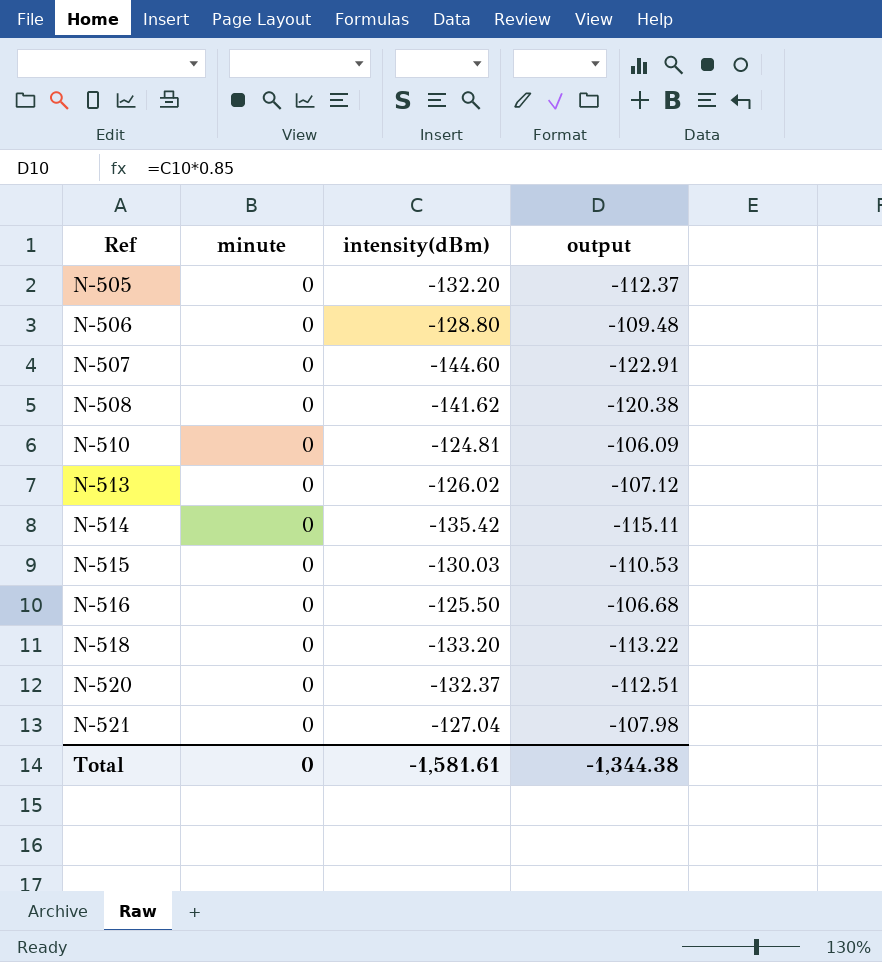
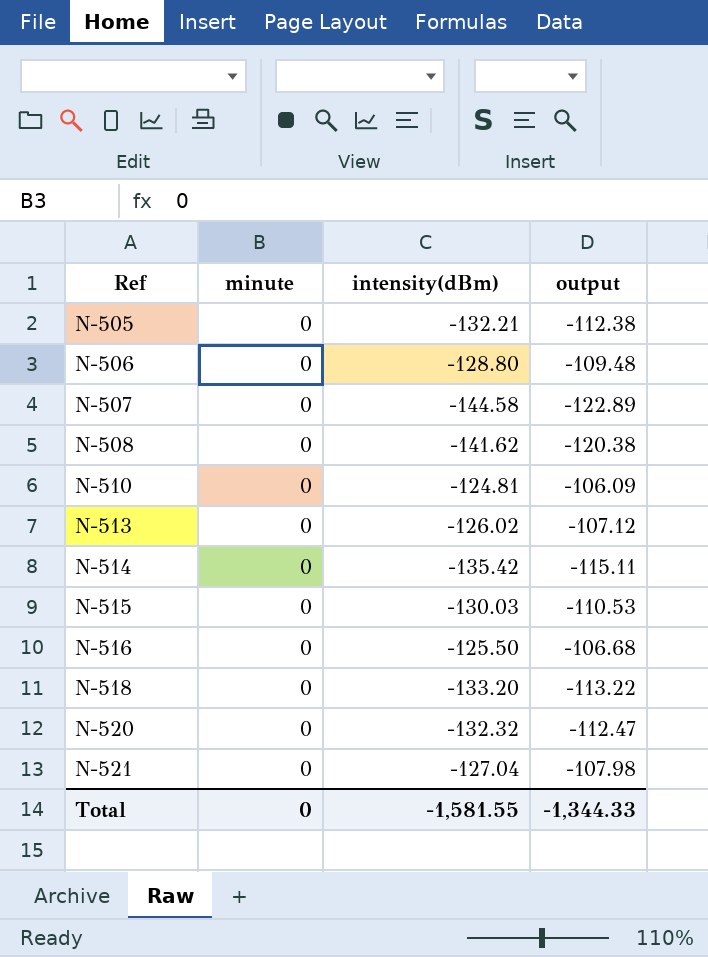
N-505 | intensity(dBm): -132.20 -> -132.21
N-505 | output: -112.37 -> -112.38
N-507 | intensity(dBm): -144.60 -> -144.58
N-507 | output: -122.91 -> -122.89
N-520 | intensity(dBm): -132.37 -> -132.32
N-520 | output: -112.51 -> -112.47
Total | intensity(dBm): -1,581.61 -> -1,581.55
Total | output: -1,344.38 -> -1,344.33

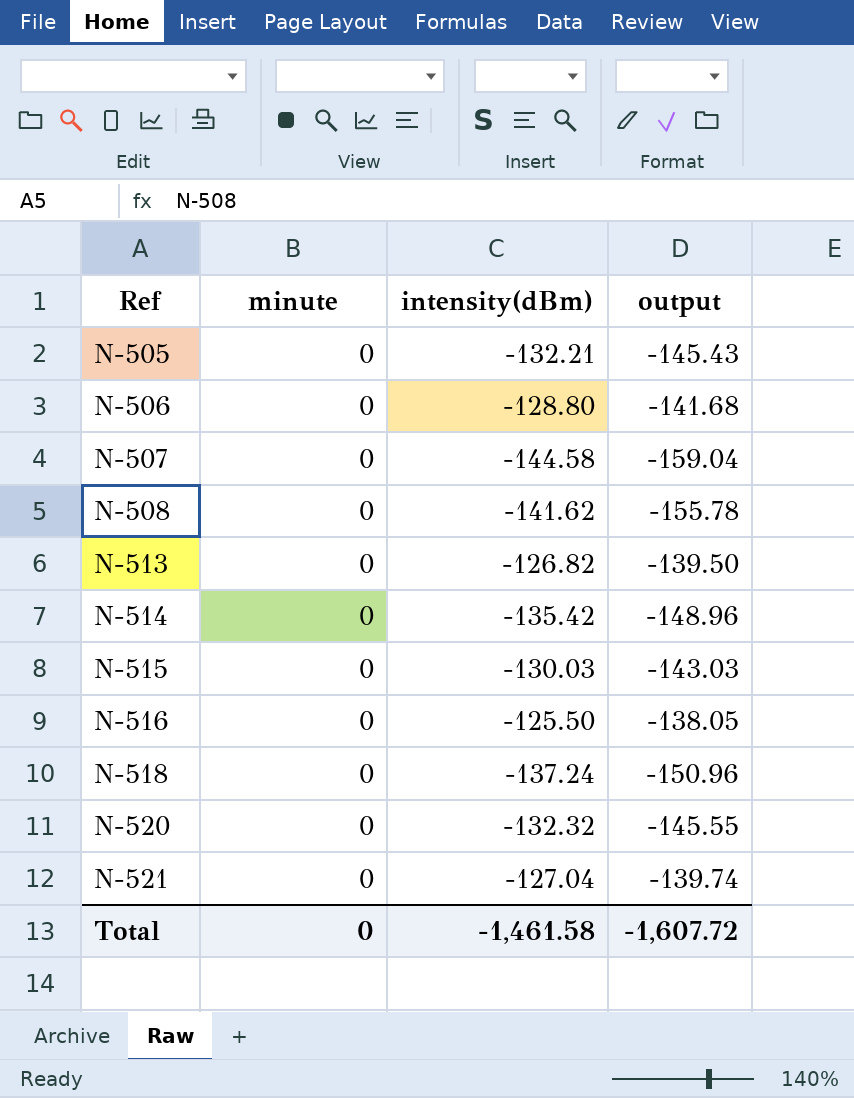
column output | formula: [intensity(dBm)] * 0.85 -> [intensity(dBm)] * 1.1
row N-510: 0 | -124.81 | -106.09 -> none
N-513 | intensity(dBm): -126.02 -> -126.82
N-518 | intensity(dBm): -133.20 -> -137.24
Total | intensity(dBm): -1,581.55 -> -1,461.58
Total | output: -1,344.33 -> -1,607.72

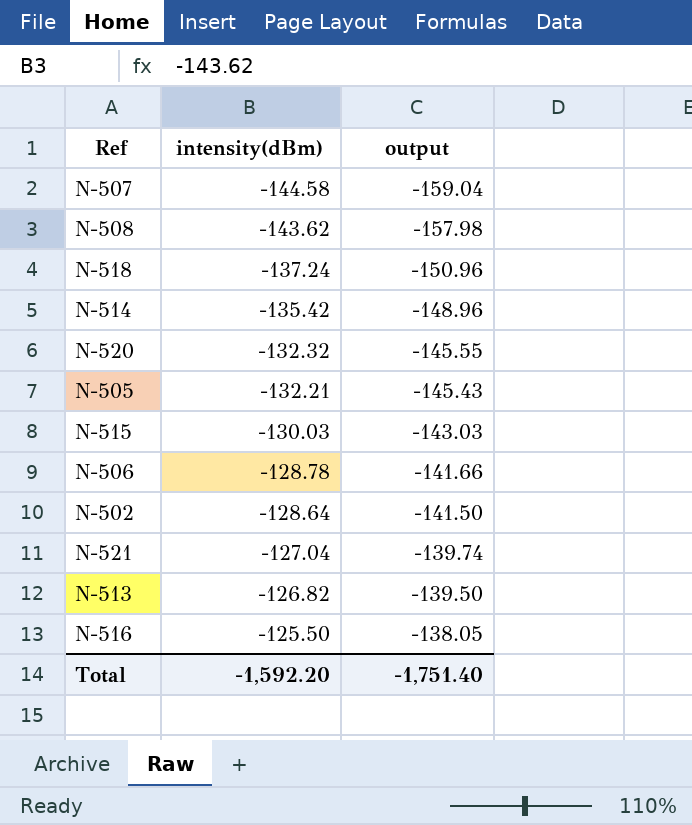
row order: Ref ascending -> intensity(dBm) ascending
column minute | position: 2 -> none
N-508 | intensity(dBm): -141.62 -> -143.62
N-508 | output: -155.78 -> -157.98
N-506 | intensity(dBm): -128.80 -> -128.78
N-506 | output: -141.68 -> -141.66
row N-502: none -> -128.64 | -141.50
Total | intensity(dBm): -1,461.58 -> -1,592.20
Total | output: -1,607.72 -> -1,751.40

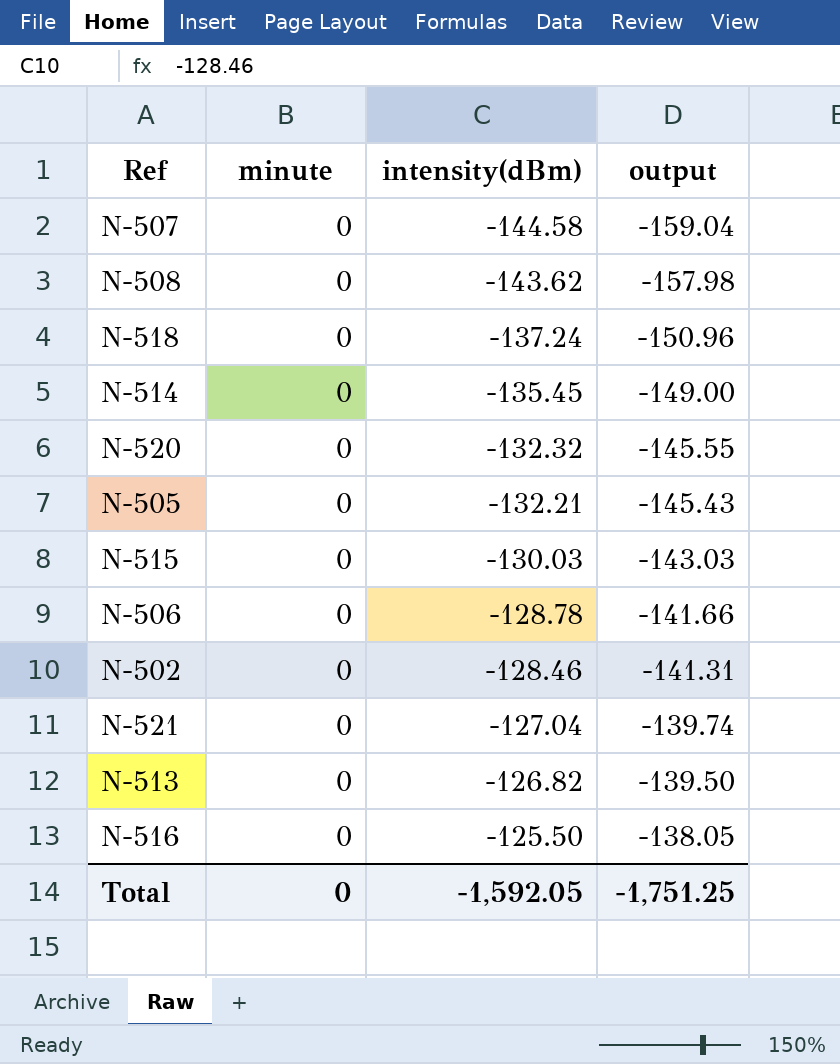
column minute | position: none -> 2
N-514 | intensity(dBm): -135.42 -> -135.45
N-514 | output: -148.96 -> -149.00
N-502 | intensity(dBm): -128.64 -> -128.46
N-502 | output: -141.50 -> -141.31
Total | intensity(dBm): -1,592.20 -> -1,592.05
Total | output: -1,751.40 -> -1,751.25

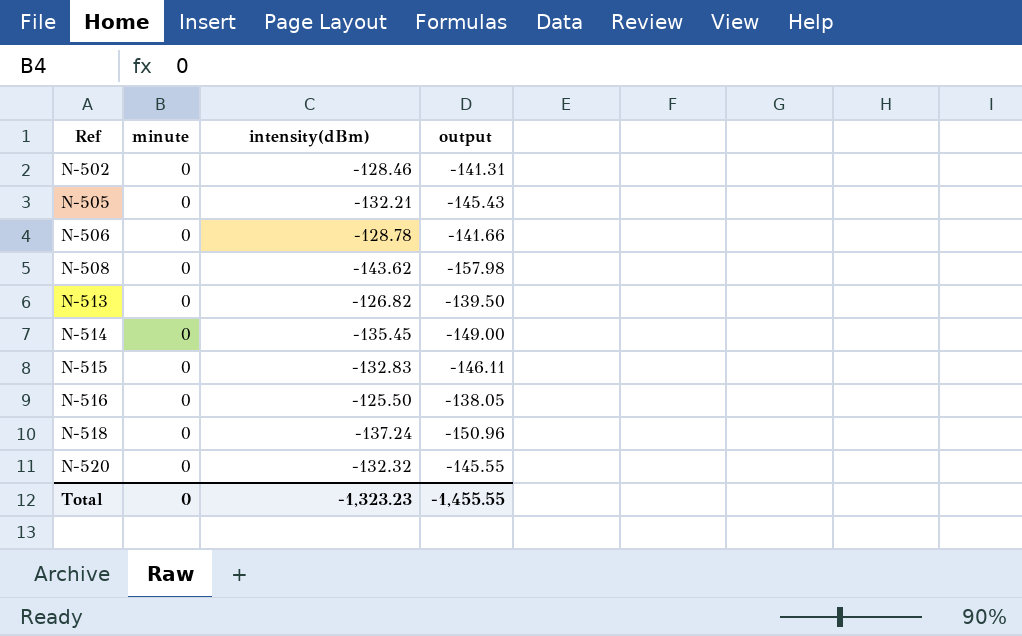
row order: intensity(dBm) ascending -> Ref ascending
row N-507: 0 | -144.58 | -159.04 -> none
row N-521: 0 | -127.04 | -139.74 -> none
N-515 | intensity(dBm): -130.03 -> -132.83
N-515 | output: -143.03 -> -146.11
Total | intensity(dBm): -1,592.05 -> -1,323.23
Total | output: -1,751.25 -> -1,455.55

